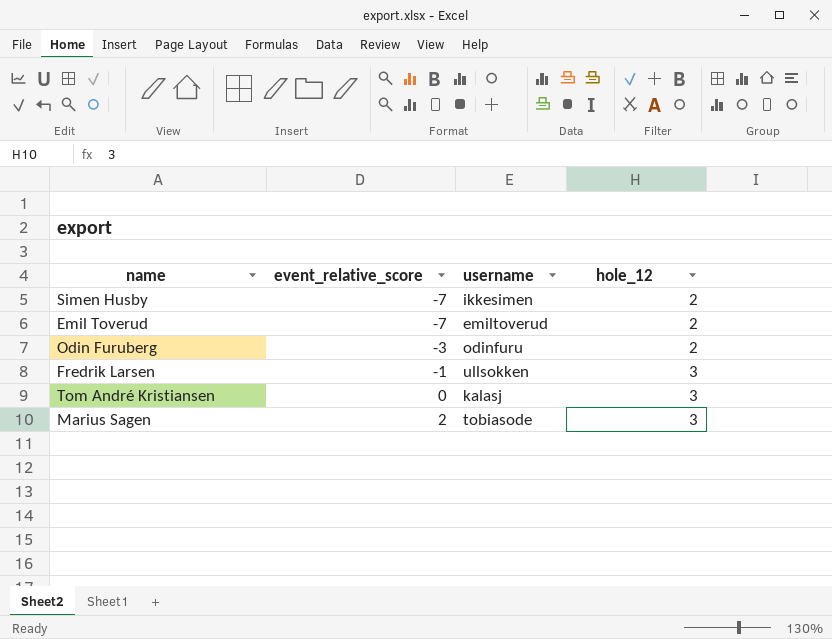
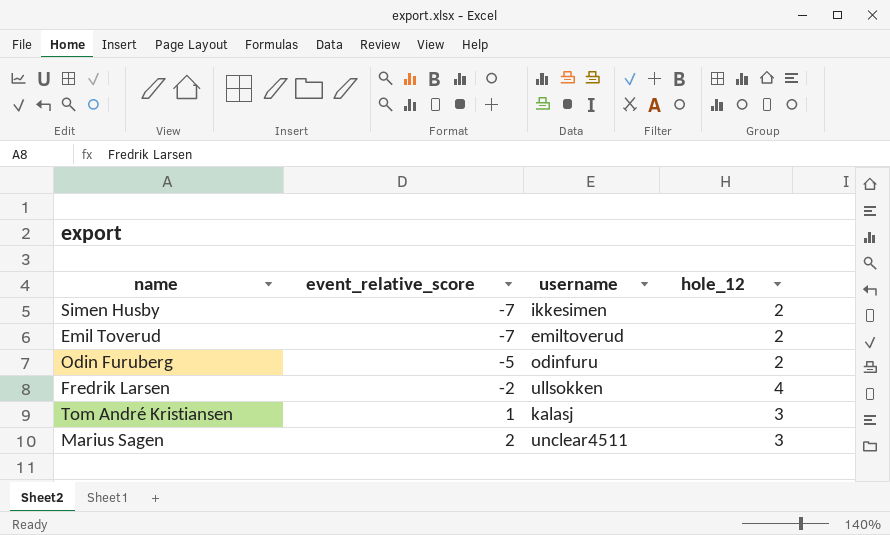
Odin Furuberg | event_relative_score: -3 -> -5
Fredrik Larsen | event_relative_score: -1 -> -2
Fredrik Larsen | hole_12: 3 -> 4
Tom André Kristiansen | event_relative_score: 0 -> 1
Marius Sagen | username: tobiasode -> unclear4511

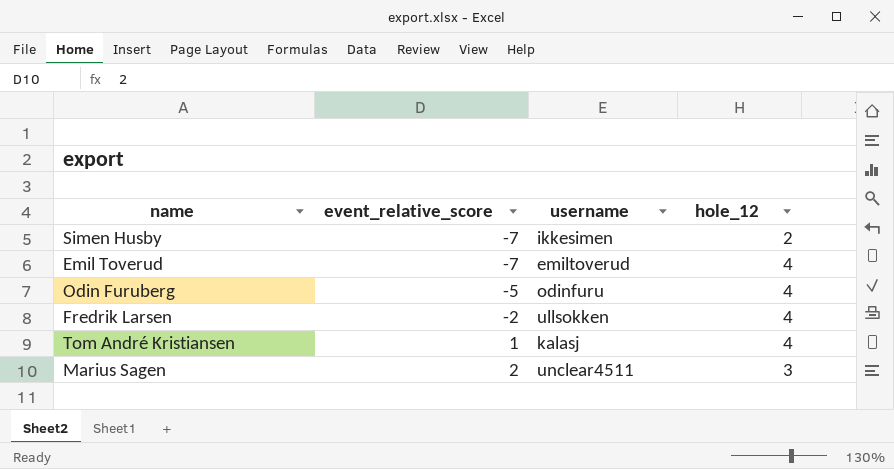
Emil Toverud | hole_12: 2 -> 4
Odin Furuberg | hole_12: 2 -> 4
Tom André Kristiansen | hole_12: 3 -> 4

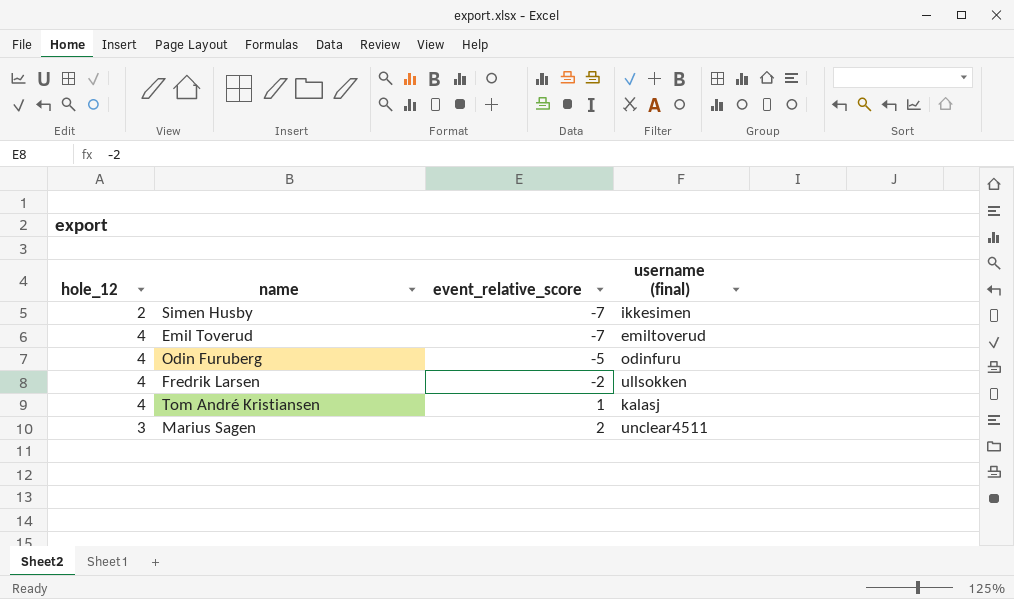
column hole_12 | position: 4 -> 1
column name: username -> username (final)

